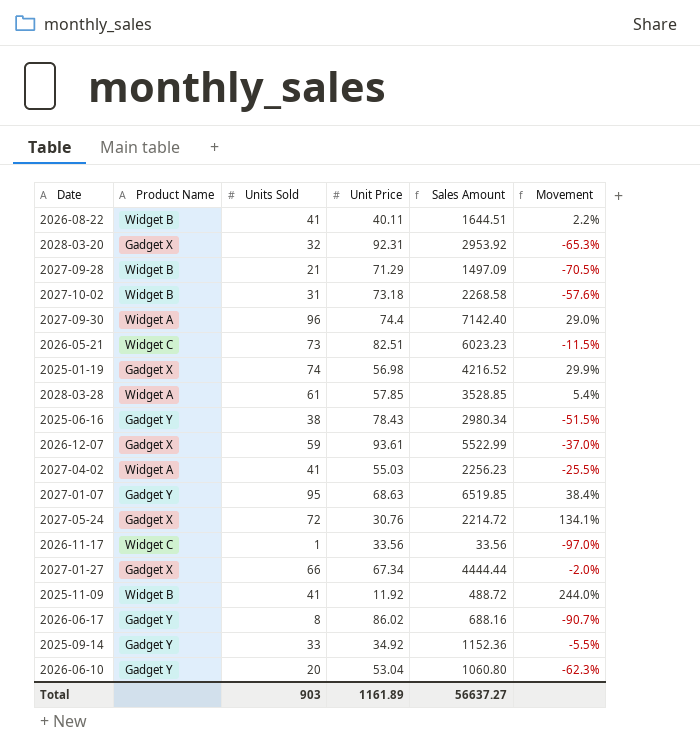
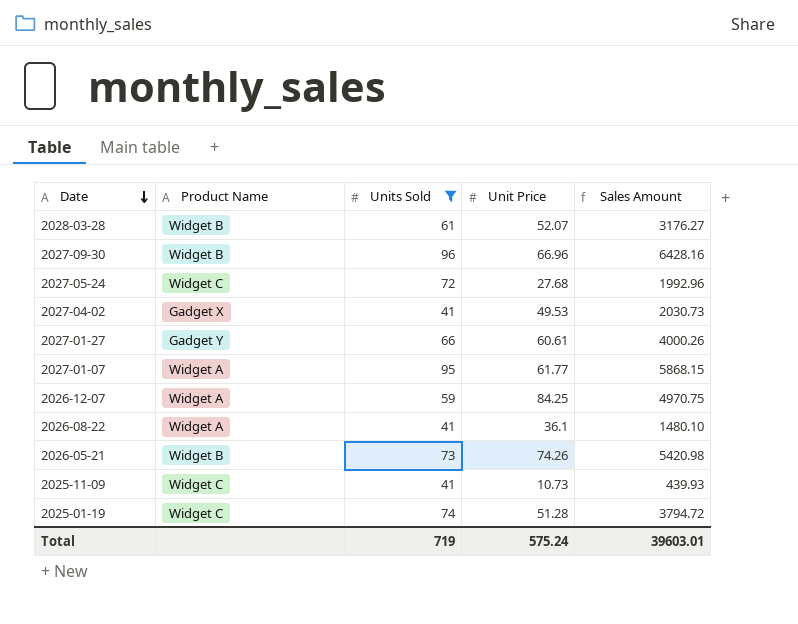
filter: none -> Units Sold >= 41
row order: none -> Date descending
column Movement | formula: ([Units Sold] - [Unit Price]) / [Unit Price] -> none
2028-03-28 | Product Name: Widget A -> Widget B
2028-03-28 | Unit Price: 57.85 -> 52.07
2028-03-28 | Sales Amount: 3528.85 -> 3176.27
2027-09-30 | Product Name: Widget A -> Widget B
2027-09-30 | Unit Price: 74.4 -> 66.96
2027-09-30 | Sales Amount: 7142.40 -> 6428.16
2027-05-24 | Product Name: Gadget X -> Widget C
2027-05-24 | Unit Price: 30.76 -> 27.68
2027-05-24 | Sales Amount: 2214.72 -> 1992.96
2027-04-02 | Product Name: Widget A -> Gadget X
2027-04-02 | Unit Price: 55.03 -> 49.53
2027-04-02 | Sales Amount: 2256.23 -> 2030.73
2027-01-27 | Product Name: Gadget X -> Gadget Y
2027-01-27 | Unit Price: 67.34 -> 60.61
2027-01-27 | Sales Amount: 4444.44 -> 4000.26
2027-01-07 | Product Name: Gadget Y -> Widget A
2027-01-07 | Unit Price: 68.63 -> 61.77
2027-01-07 | Sales Amount: 6519.85 -> 5868.15
2026-12-07 | Product Name: Gadget X -> Widget A
2026-12-07 | Unit Price: 93.61 -> 84.25
2026-12-07 | Sales Amount: 5522.99 -> 4970.75
2026-08-22 | Product Name: Widget B -> Widget A
2026-08-22 | Unit Price: 40.11 -> 36.1
2026-08-22 | Sales Amount: 1644.51 -> 1480.10
2026-05-21 | Product Name: Widget C -> Widget B
2026-05-21 | Unit Price: 82.51 -> 74.26
2026-05-21 | Sales Amount: 6023.23 -> 5420.98
2025-11-09 | Product Name: Widget B -> Widget C
2025-11-09 | Unit Price: 11.92 -> 10.73
2025-11-09 | Sales Amount: 488.72 -> 439.93
2025-01-19 | Product Name: Gadget X -> Widget C
2025-01-19 | Unit Price: 56.98 -> 51.28
2025-01-19 | Sales Amount: 4216.52 -> 3794.72
Total | Units Sold: 903 -> 719
Total | Unit Price: 1161.89 -> 575.24
Total | Sales Amount: 56637.27 -> 39603.01

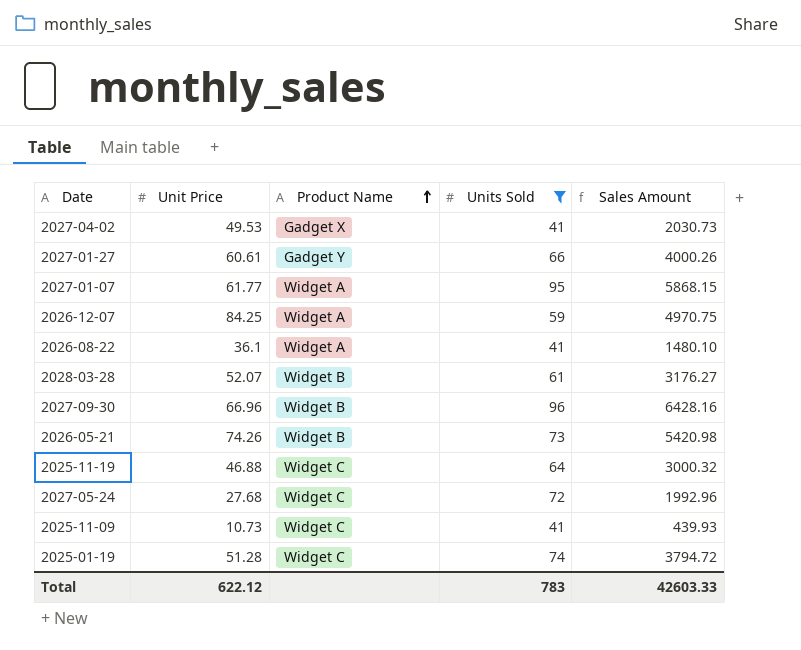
row order: Date descending -> Product Name ascending
column Unit Price | position: 4 -> 2
row 2025-11-19: none -> 46.88 | Widget C | 64 | 3000.32
Total | Unit Price: 575.24 -> 622.12
Total | Units Sold: 719 -> 783
Total | Sales Amount: 39603.01 -> 42603.33

